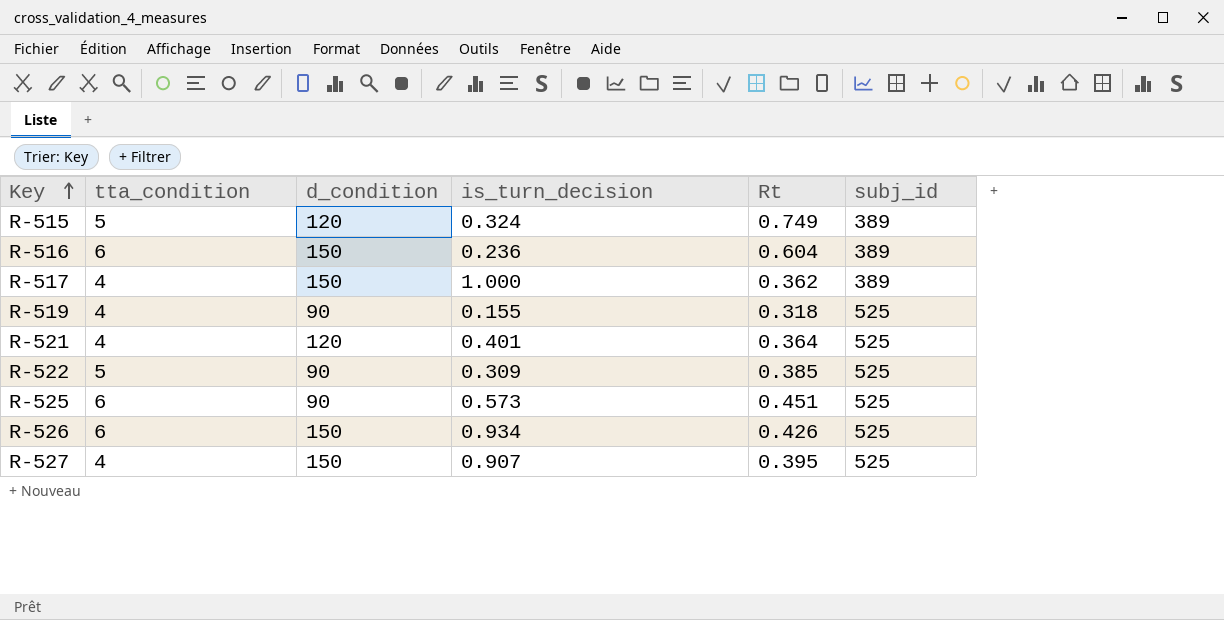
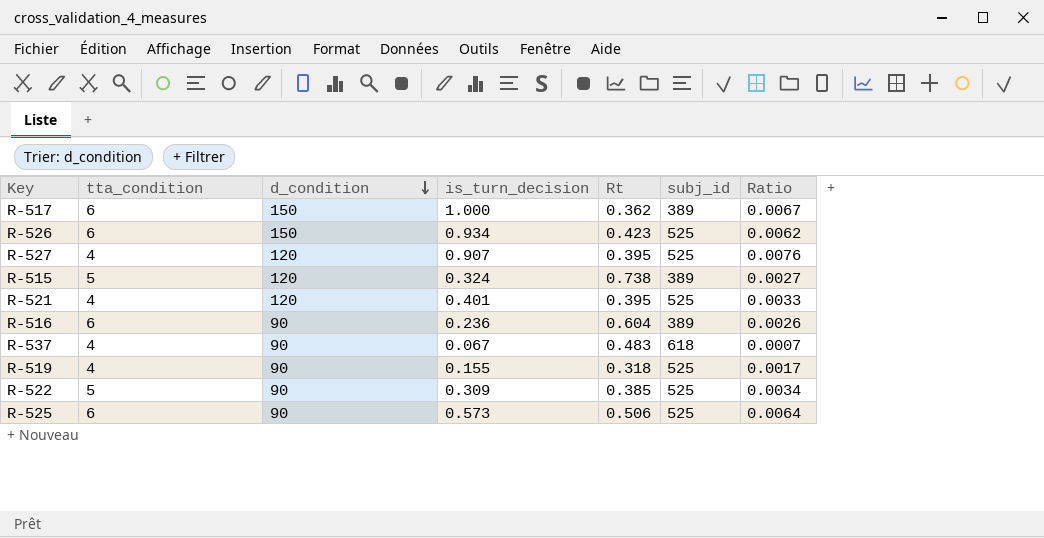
row order: Key ascending -> d_condition descending
column Ratio | formula: none -> [is_turn_decision] / [d_condition]
R-517 | tta_condition: 4 -> 6
R-526 | Rt: 0.426 -> 0.423
R-527 | d_condition: 150 -> 120
R-515 | Rt: 0.749 -> 0.738
R-521 | Rt: 0.364 -> 0.395
R-516 | d_condition: 150 -> 90
row R-537: none -> 4 | 90 | 0.067 | 0.483 | 618 | 0.0007
R-525 | Rt: 0.451 -> 0.506

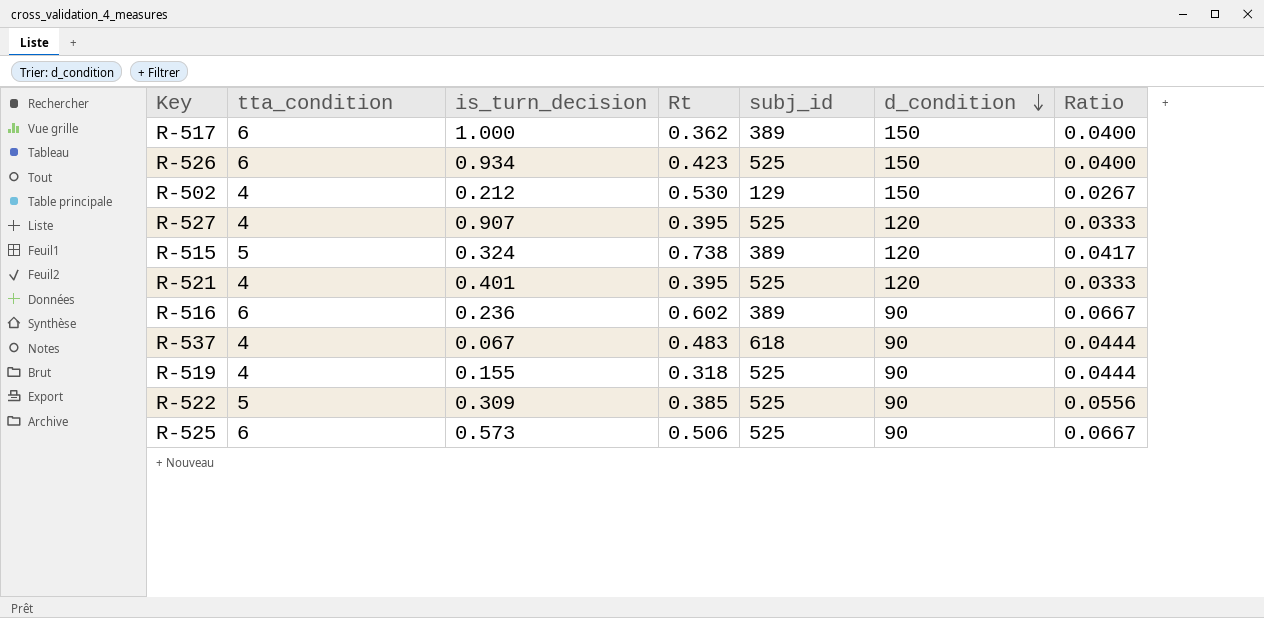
column d_condition | position: 3 -> 6
column Ratio | formula: [is_turn_decision] / [d_condition] -> [tta_condition] / [d_condition]
row R-502: none -> 4 | 0.212 | 0.530 | 129 | 150 | 0.0267
R-516 | Rt: 0.604 -> 0.602

